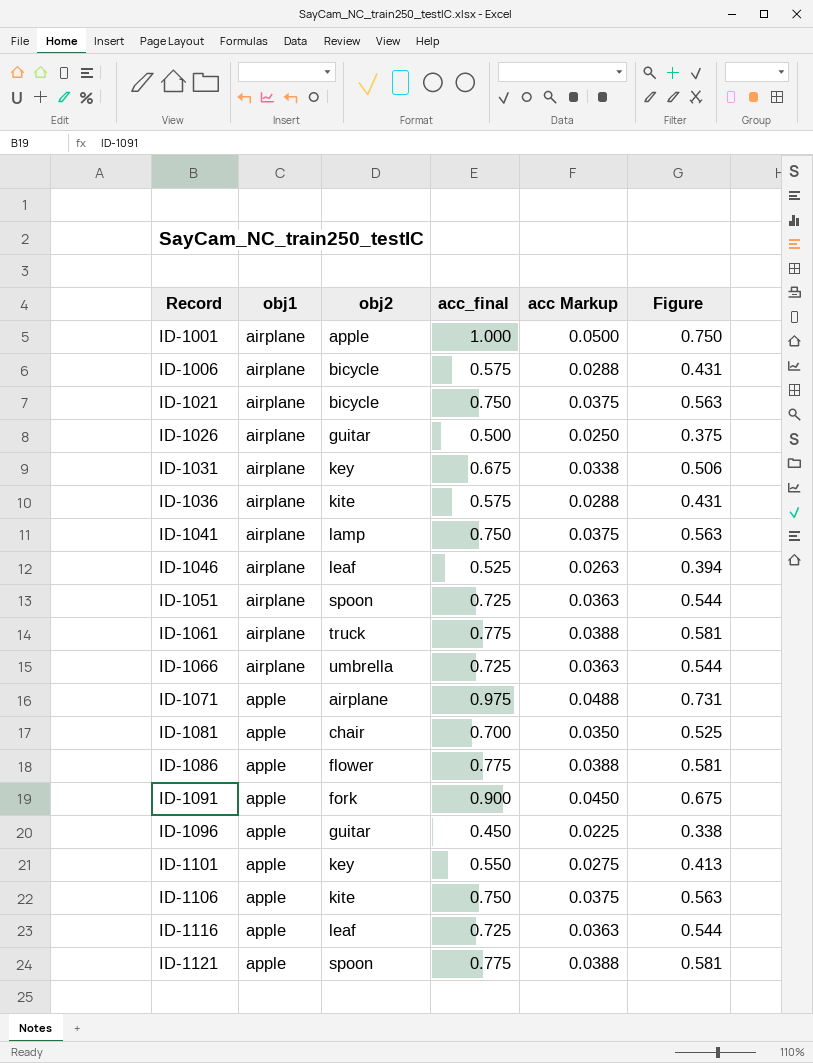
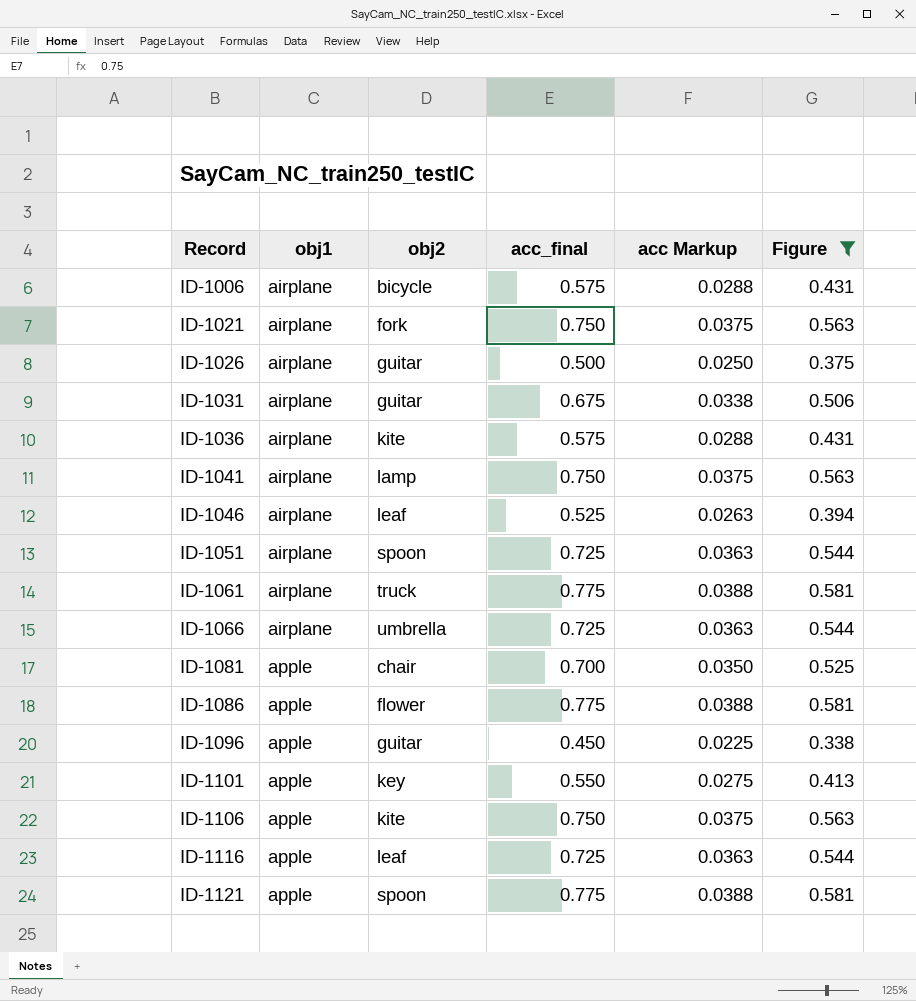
filter: none -> Figure <= 0.581
ID-1021 | obj2: bicycle -> fork
ID-1031 | obj2: key -> guitar

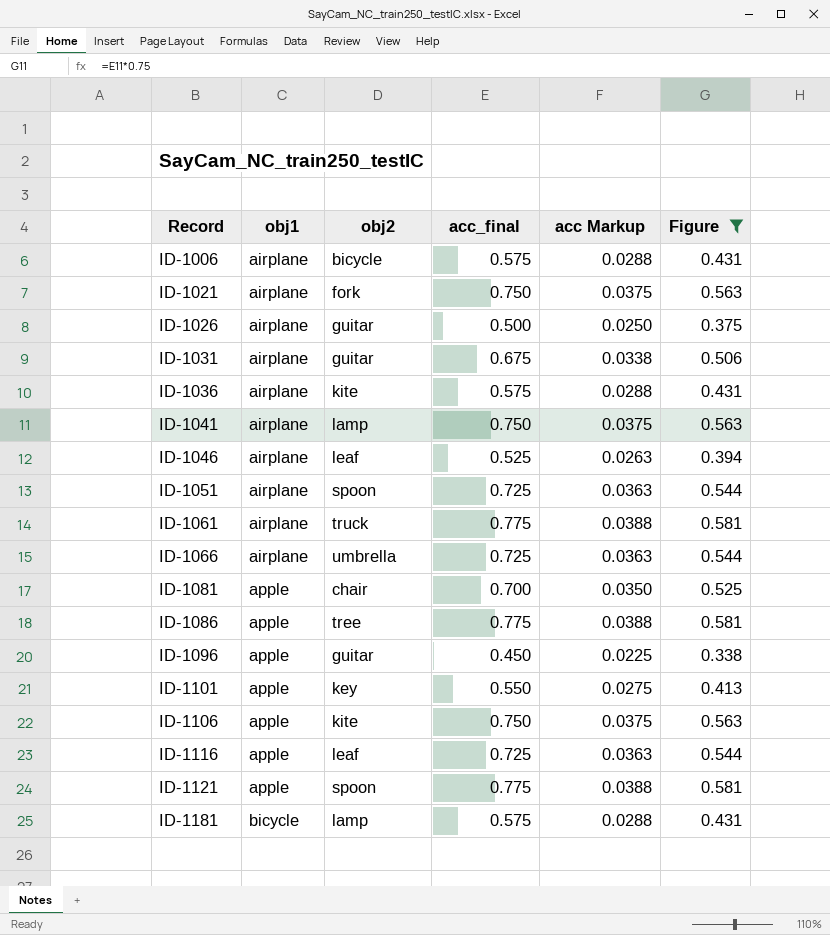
ID-1086 | obj2: flower -> tree
row ID-1181: none -> bicycle | lamp | 0.575 | 0.0288 | 0.431

